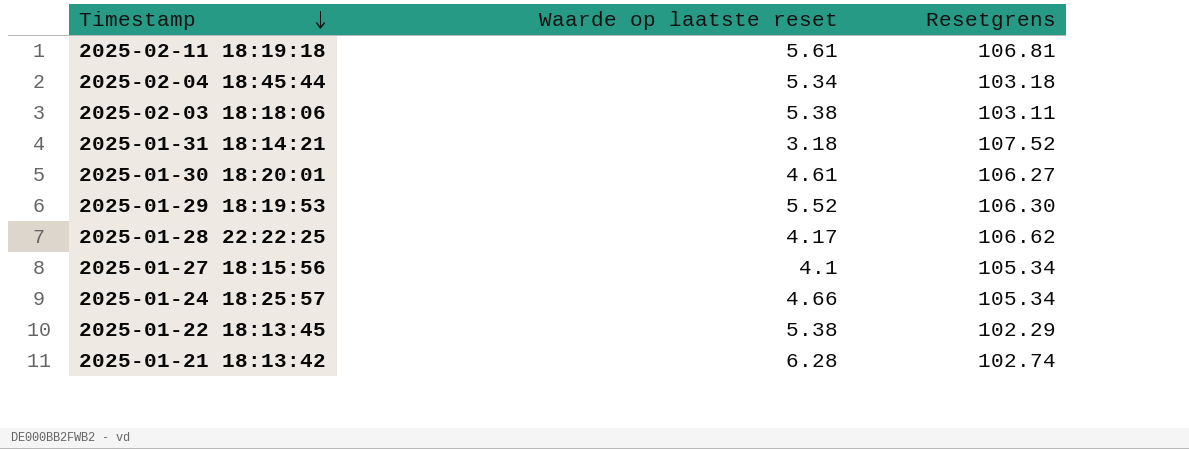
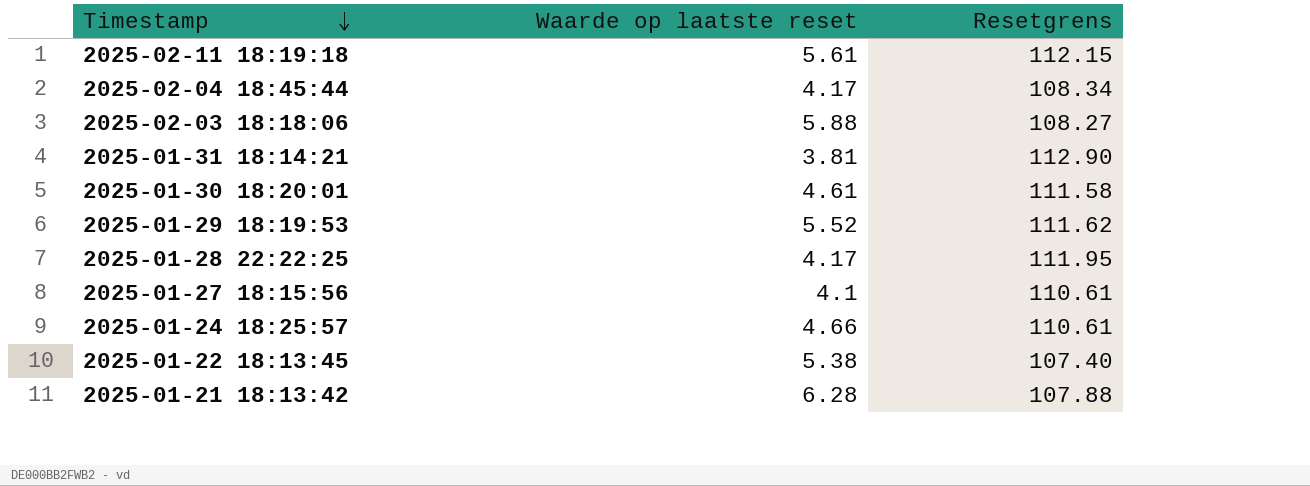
2025-02-11 18:19:18 | Resetgrens: 106.81 -> 112.15
2025-02-04 18:45:44 | Waarde op laatste reset: 5.34 -> 4.17
2025-02-04 18:45:44 | Resetgrens: 103.18 -> 108.34
2025-02-03 18:18:06 | Waarde op laatste reset: 5.38 -> 5.88
2025-02-03 18:18:06 | Resetgrens: 103.11 -> 108.27
2025-01-31 18:14:21 | Waarde op laatste reset: 3.18 -> 3.81
2025-01-31 18:14:21 | Resetgrens: 107.52 -> 112.90
2025-01-30 18:20:01 | Resetgrens: 106.27 -> 111.58
2025-01-29 18:19:53 | Resetgrens: 106.30 -> 111.62
2025-01-28 22:22:25 | Resetgrens: 106.62 -> 111.95
2025-01-27 18:15:56 | Resetgrens: 105.34 -> 110.61
2025-01-24 18:25:57 | Resetgrens: 105.34 -> 110.61
2025-01-22 18:13:45 | Resetgrens: 102.29 -> 107.40
2025-01-21 18:13:42 | Resetgrens: 102.74 -> 107.88

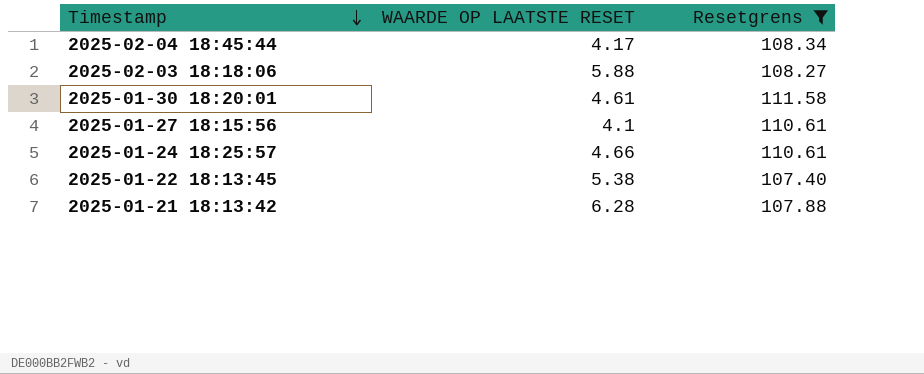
filter: none -> Resetgrens <= 111.58
column name: Waarde op laatste reset -> WAARDE OP LAATSTE RESET

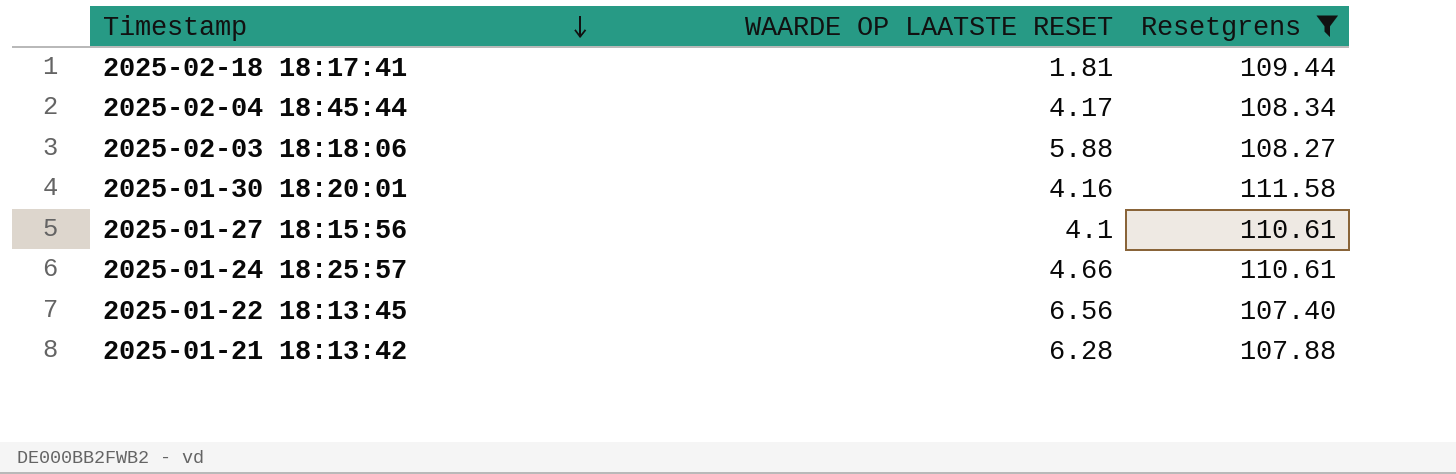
row 2025-02-18 18:17:41: none -> 1.81 | 109.44
2025-01-30 18:20:01 | WAARDE OP LAATSTE RESET: 4.61 -> 4.16
2025-01-22 18:13:45 | WAARDE OP LAATSTE RESET: 5.38 -> 6.56

